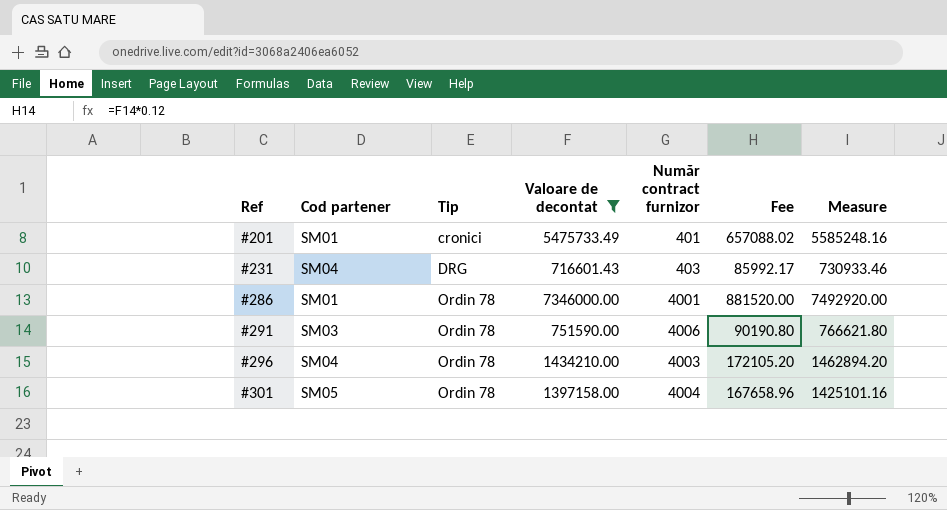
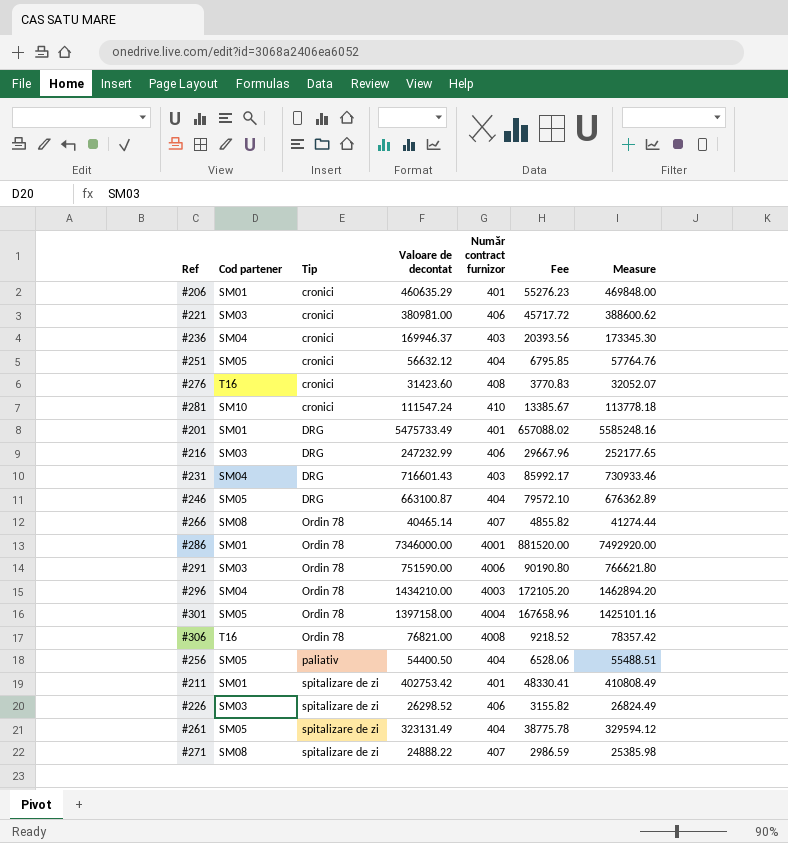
filter: Valoare de decontat >= 716601.43 -> none
#201 | Tip: cronici -> DRG

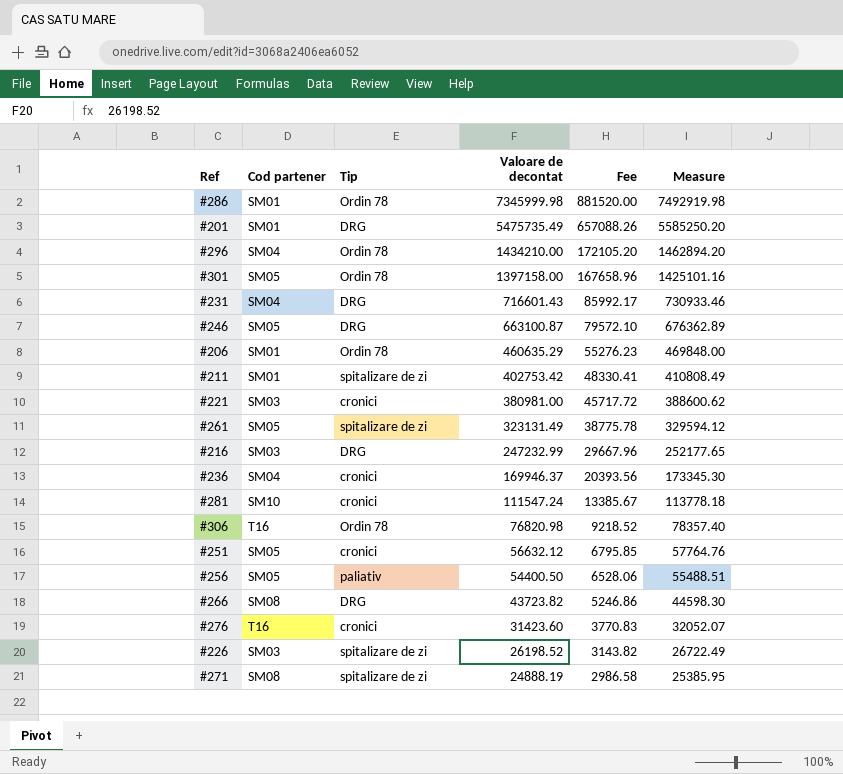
row order: Tip ascending -> Valoare de decontat descending
column Număr contract furnizor | position: 5 -> none
row #291: SM03 | Ordin 78 | 751590.00 | 4006 | 90190.80 | 766621.80 -> none
#286 | Valoare de decontat: 7346000.00 -> 7345999.98
#286 | Measure: 7492920.00 -> 7492919.98
#201 | Valoare de decontat: 5475733.49 -> 5475735.49
#201 | Fee: 657088.02 -> 657088.26
#201 | Measure: 5585248.16 -> 5585250.20
#206 | Tip: cronici -> Ordin 78
#306 | Valoare de decontat: 76821.00 -> 76820.98
#306 | Measure: 78357.42 -> 78357.40
#266 | Tip: Ordin 78 -> DRG
#266 | Valoare de decontat: 40465.14 -> 43723.82
#266 | Fee: 4855.82 -> 5246.86
#266 | Measure: 41274.44 -> 44598.30
#226 | Valoare de decontat: 26298.52 -> 26198.52
#226 | Fee: 3155.82 -> 3143.82
#226 | Measure: 26824.49 -> 26722.49
#271 | Valoare de decontat: 24888.22 -> 24888.19
#271 | Fee: 2986.59 -> 2986.58
#271 | Measure: 25385.98 -> 25385.95

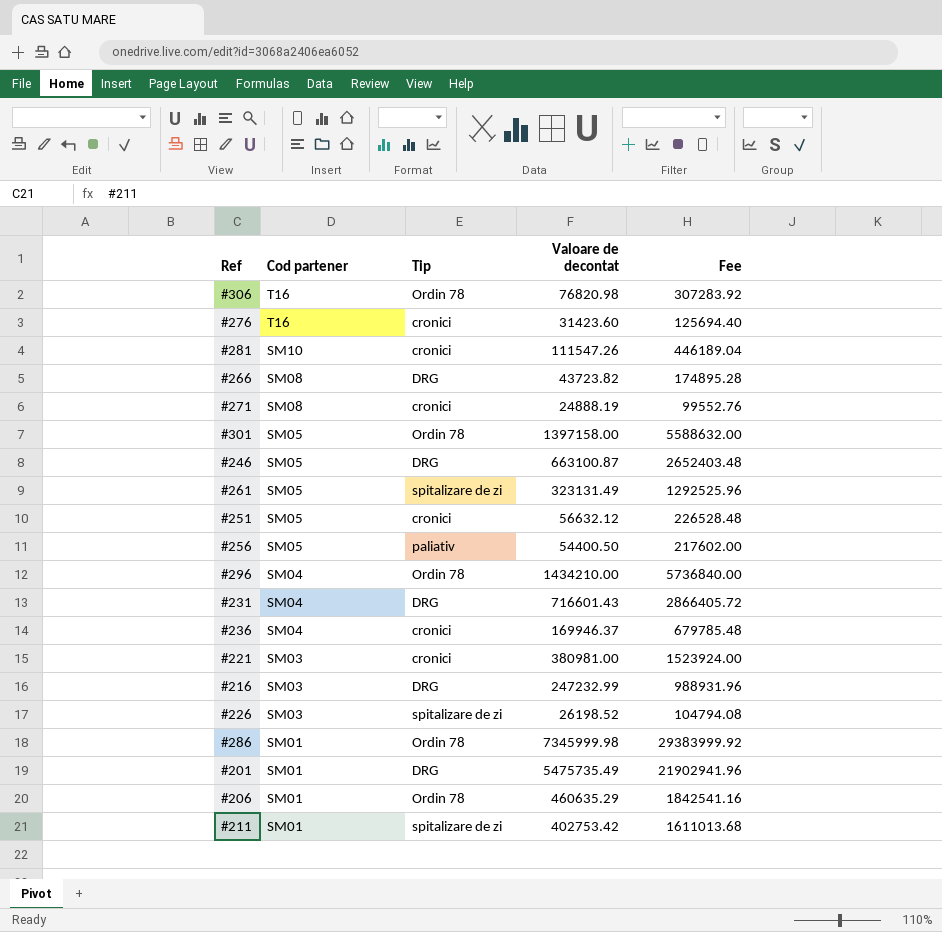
row order: Valoare de decontat descending -> Cod partener descending
column Measure | formula: [Valoare de decontat] * 1.02 -> none
column Fee | formula: [Valoare de decontat] * 0.12 -> [Valoare de decontat] * 4
#281 | Valoare de decontat: 111547.24 -> 111547.26
#271 | Tip: spitalizare de zi -> cronici

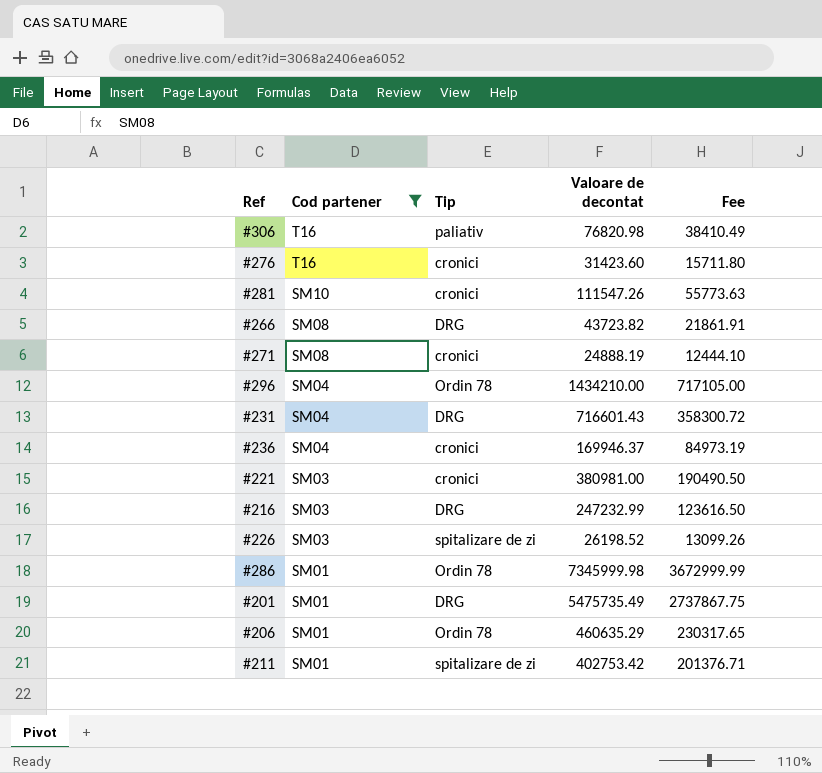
filter: none -> Cod partener != SM05
column Fee | formula: [Valoare de decontat] * 4 -> [Valoare de decontat] * 0.5
#306 | Tip: Ordin 78 -> paliativ

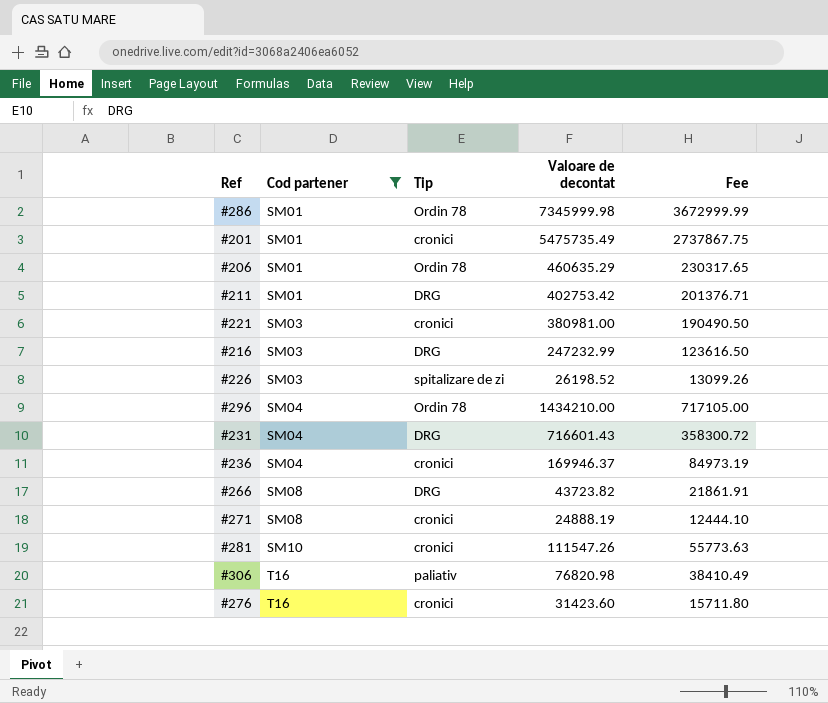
row order: Cod partener descending -> Cod partener ascending
#201 | Tip: DRG -> cronici
#211 | Tip: spitalizare de zi -> DRG

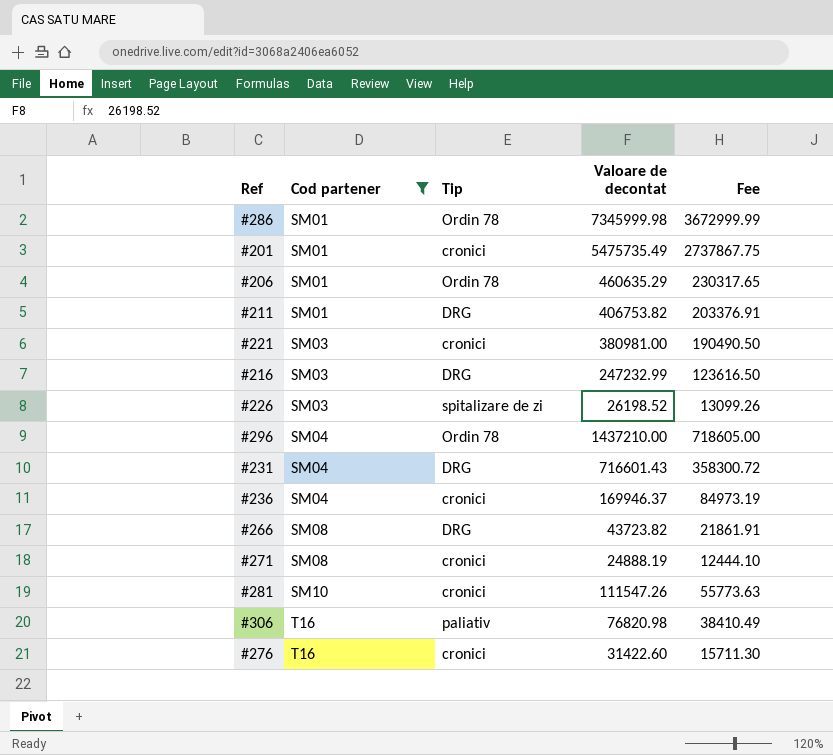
#211 | Valoare de decontat: 402753.42 -> 406753.82
#211 | Fee: 201376.71 -> 203376.91
#296 | Valoare de decontat: 1434210.00 -> 1437210.00
#296 | Fee: 717105.00 -> 718605.00
#276 | Valoare de decontat: 31423.60 -> 31422.60
#276 | Fee: 15711.80 -> 15711.30

